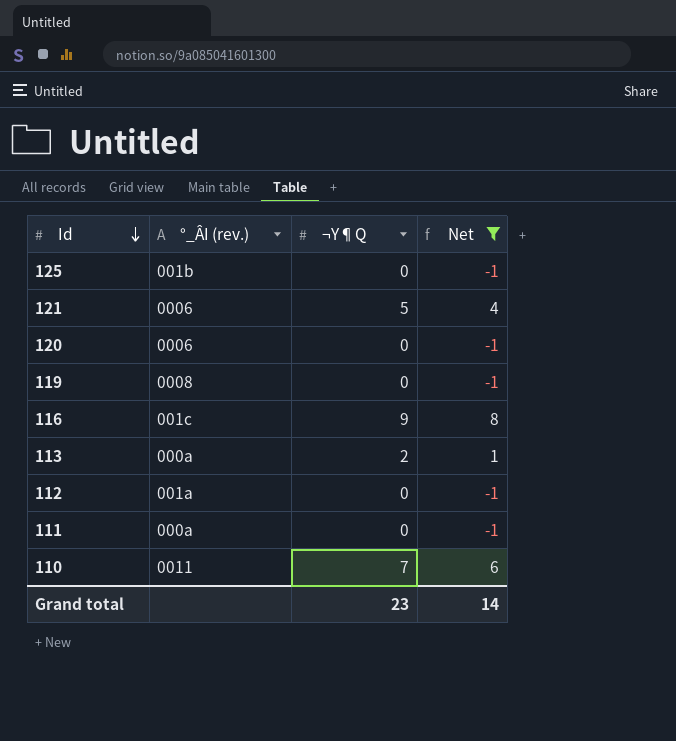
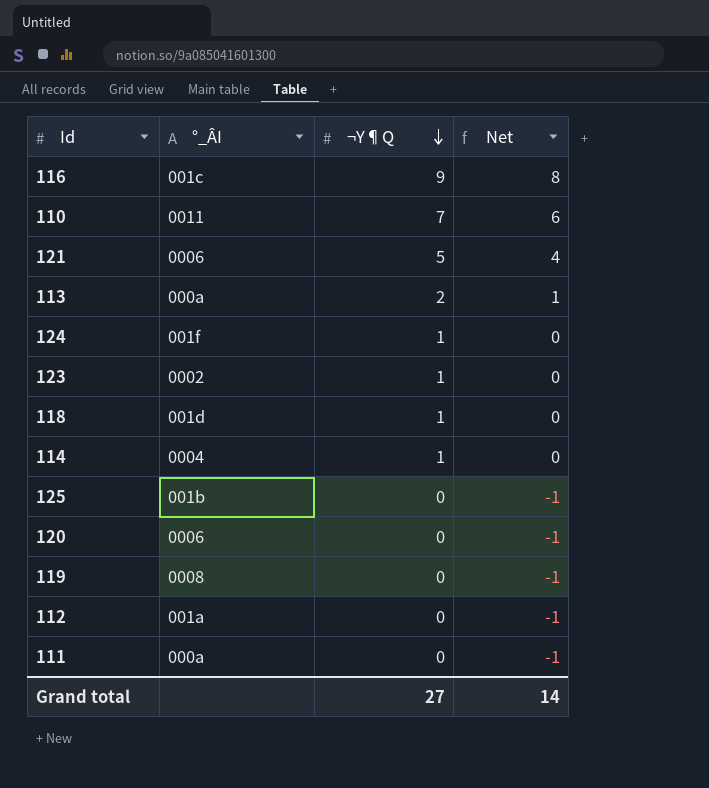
filter: Net != 0 -> none
row order: Id descending -> ¬Y¶Q descending
column name: °_ÂI (rev.) -> °_ÂI
Grand total | ¬Y¶Q: 23 -> 27

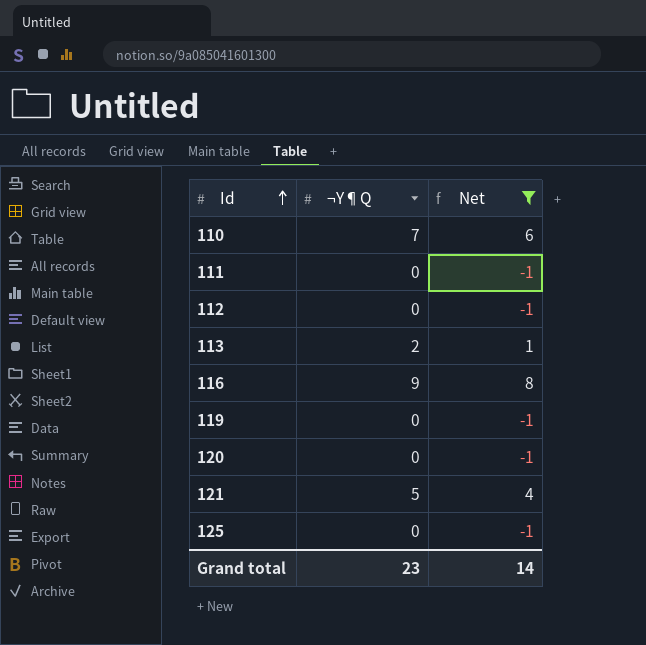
filter: none -> Net != 0
row order: ¬Y¶Q descending -> Id ascending
column °_ÂI | position: 2 -> none
Grand total | ¬Y¶Q: 27 -> 23

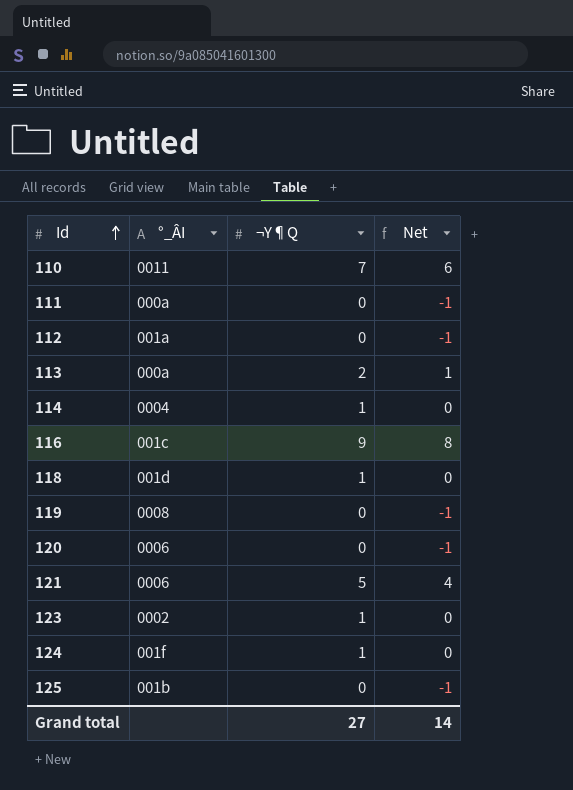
filter: Net != 0 -> none
column °_ÂI | position: none -> 2
Grand total | ¬Y¶Q: 23 -> 27

